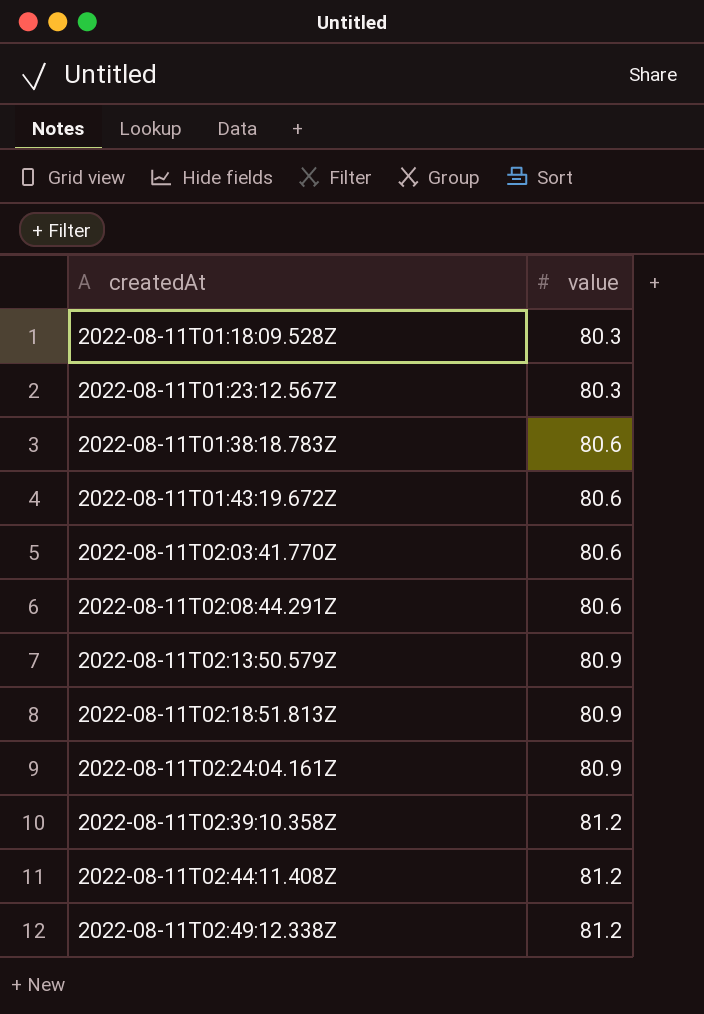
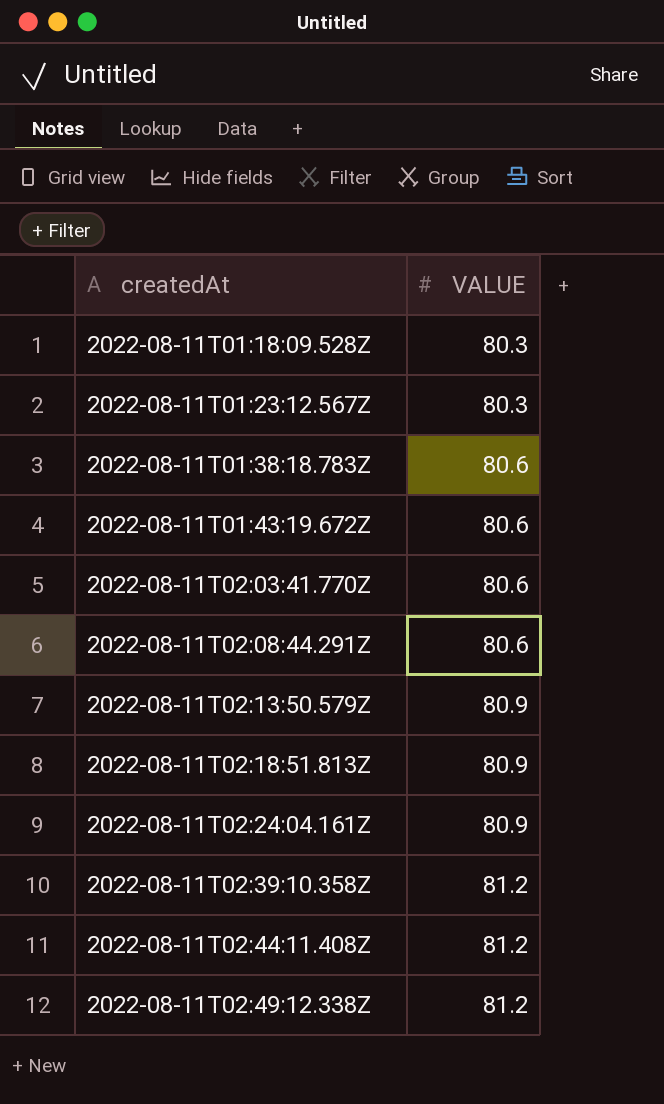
column name: value -> VALUE

